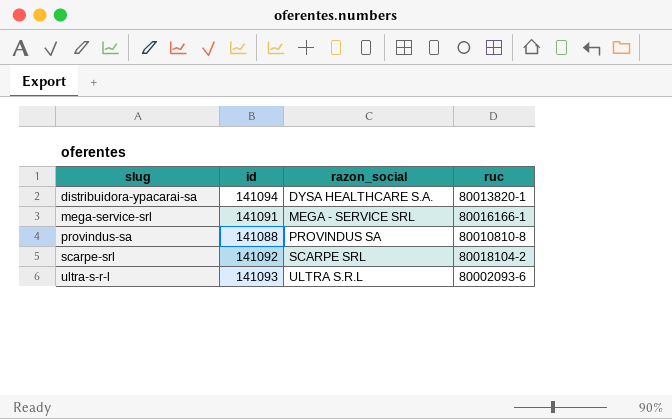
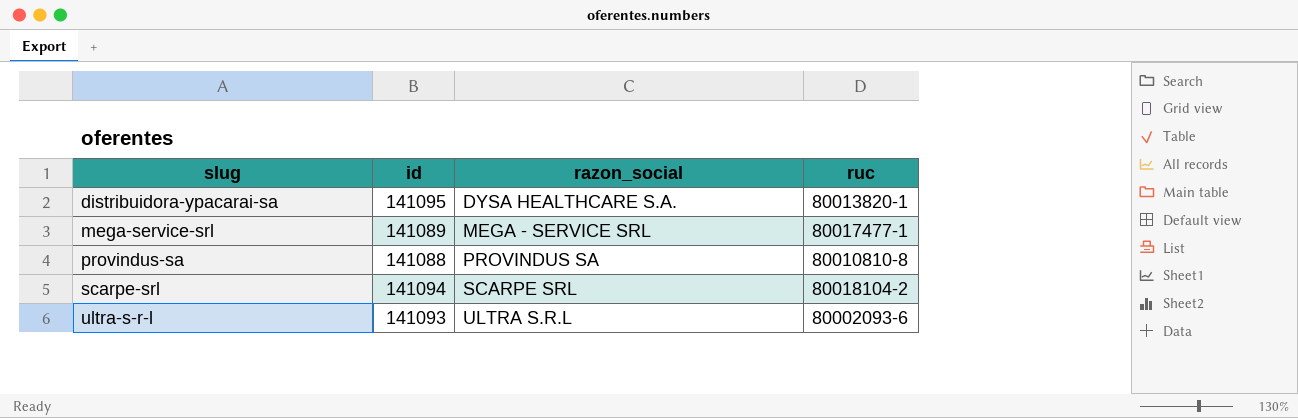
distribuidora-ypacarai-sa | id: 141094 -> 141095
mega-service-srl | id: 141091 -> 141089
mega-service-srl | ruc: 80016166-1 -> 80017477-1
scarpe-srl | id: 141092 -> 141094

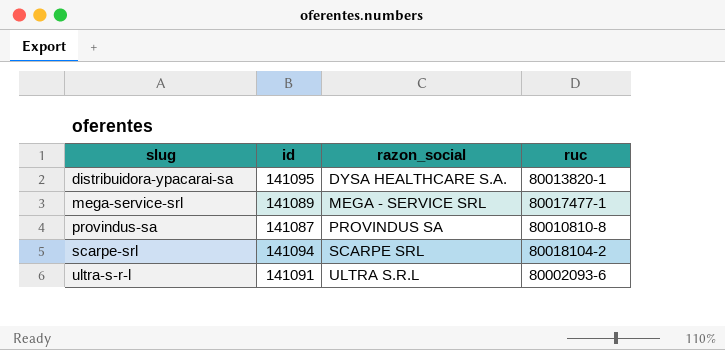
provindus-sa | id: 141088 -> 141087
ultra-s-r-l | id: 141093 -> 141091

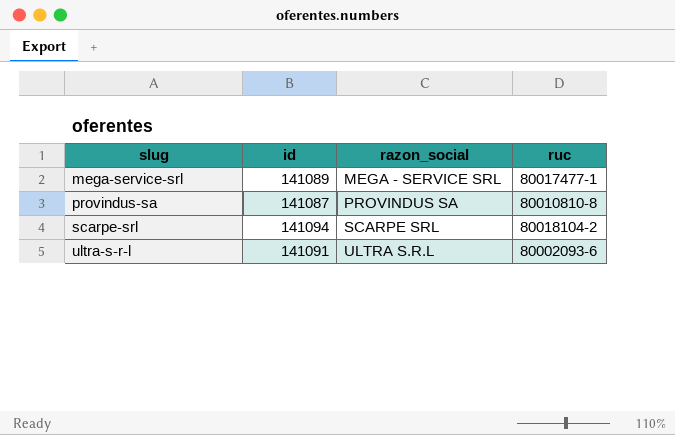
row distribuidora-ypacarai-sa: 141095 | DYSA HEALTHCARE S.A. | 80013820-1 -> none

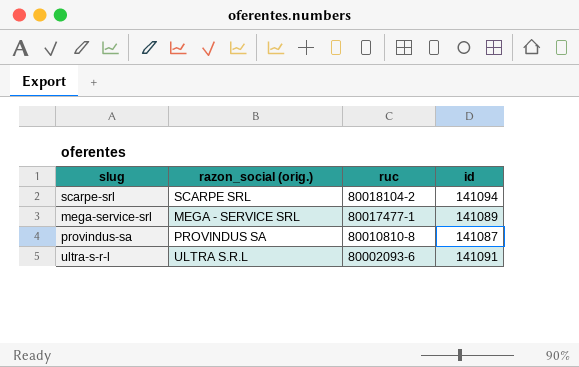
row order: slug ascending -> ruc descending
column name: razon_social -> razon_social (orig.)
column id | position: 2 -> 4

